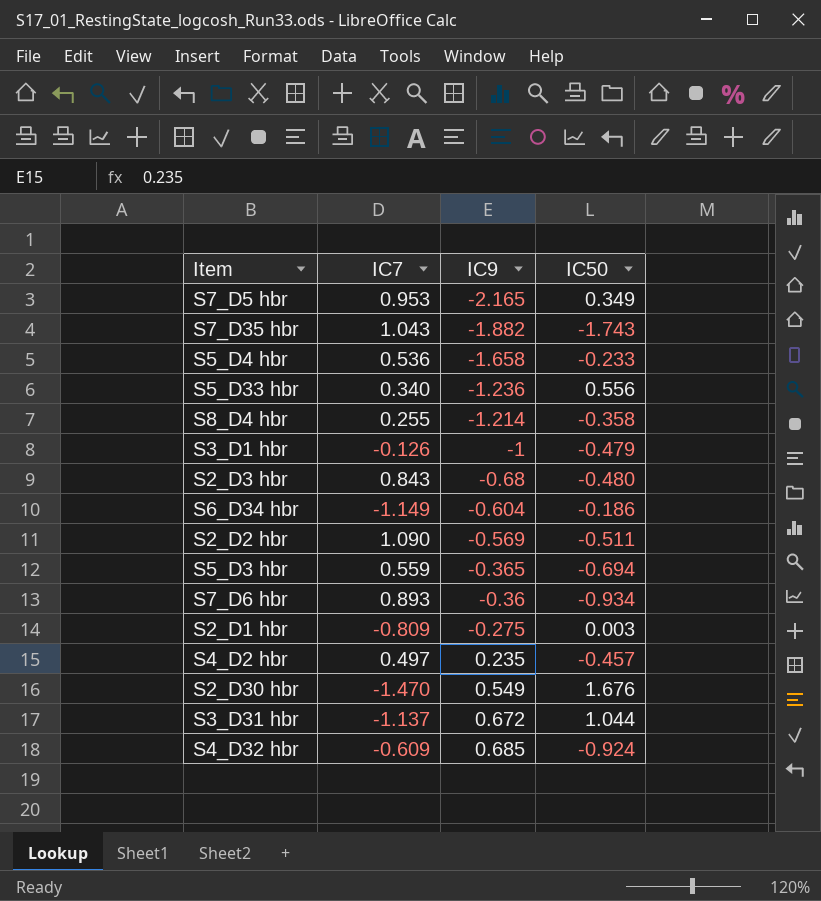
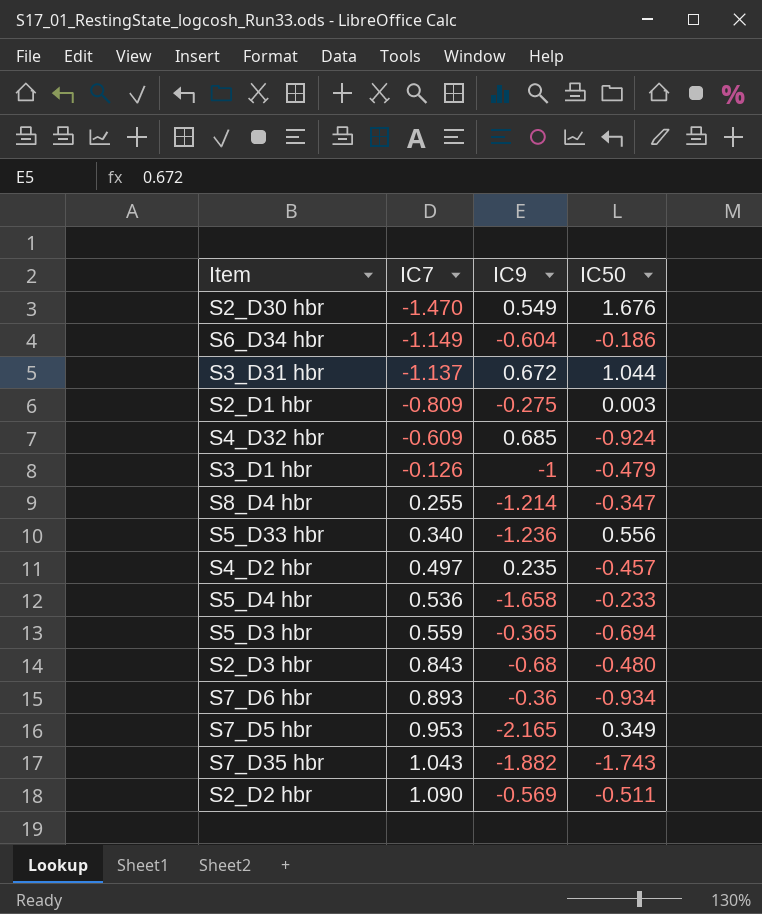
row order: IC9 ascending -> IC7 ascending
S8_D4 hbr | IC50: -0.358 -> -0.347

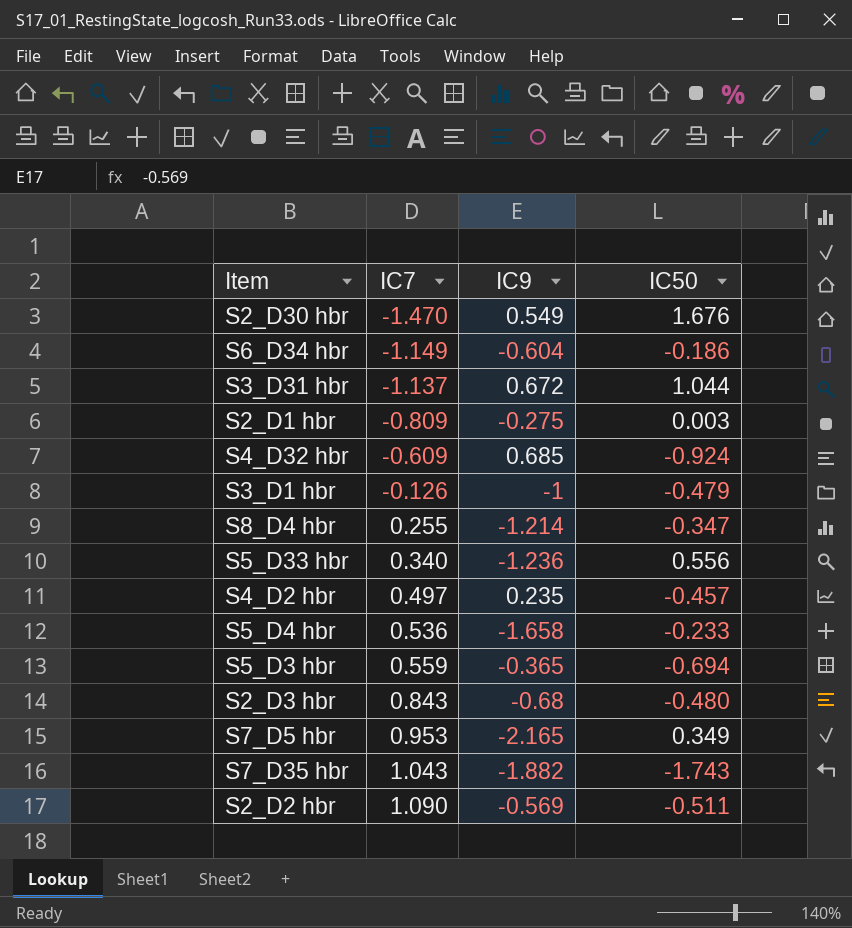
row S7_D6 hbr: 0.893 | -0.36 | -0.934 -> none

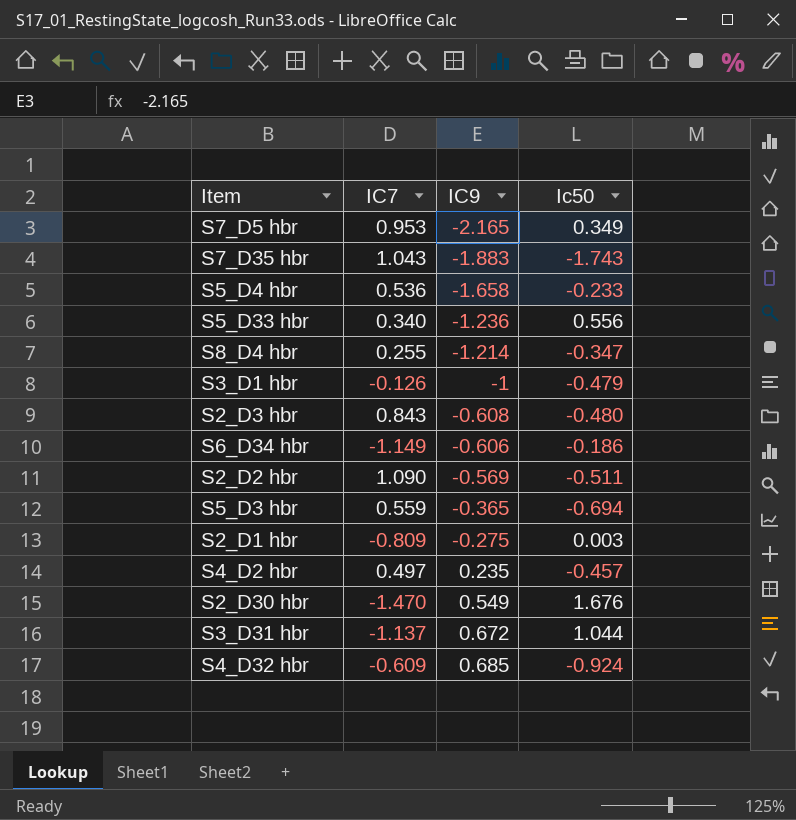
row order: IC7 ascending -> IC9 ascending
column name: IC50 -> Ic50
S7_D35 hbr | IC9: -1.882 -> -1.883
S2_D3 hbr | IC9: -0.68 -> -0.608
S6_D34 hbr | IC9: -0.604 -> -0.606

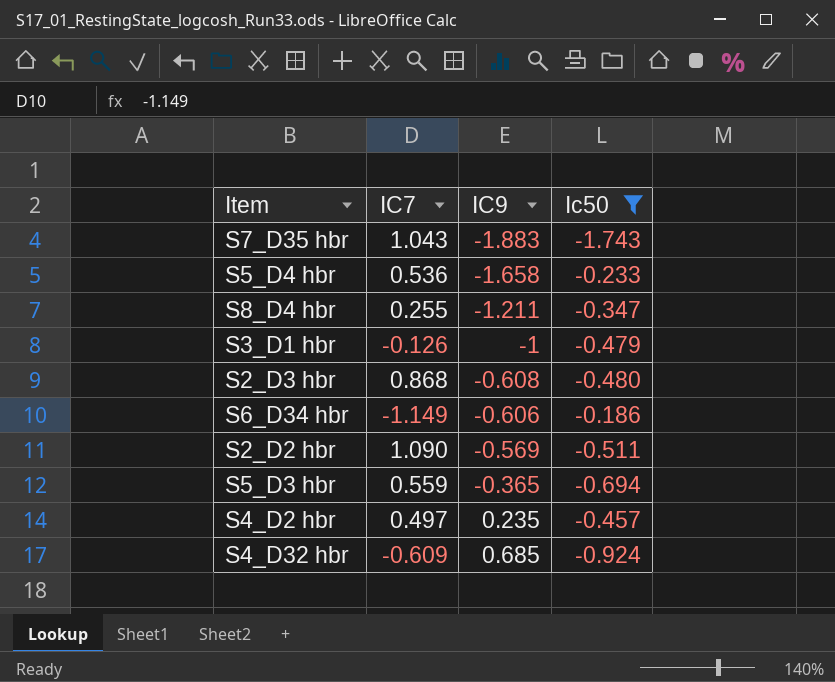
filter: none -> Ic50 <= -0.186
S8_D4 hbr | IC9: -1.214 -> -1.211
S2_D3 hbr | IC7: 0.843 -> 0.868

